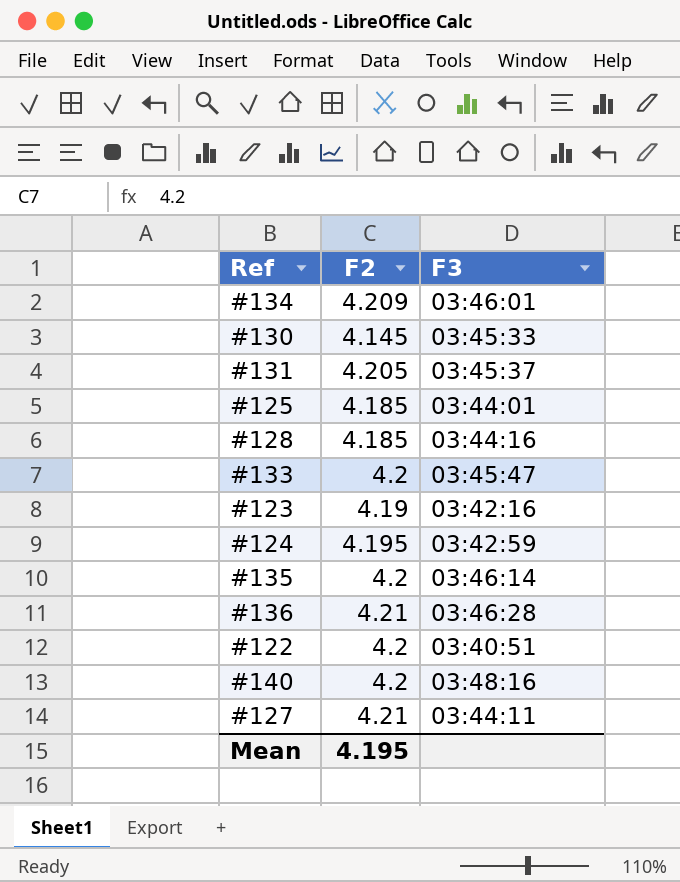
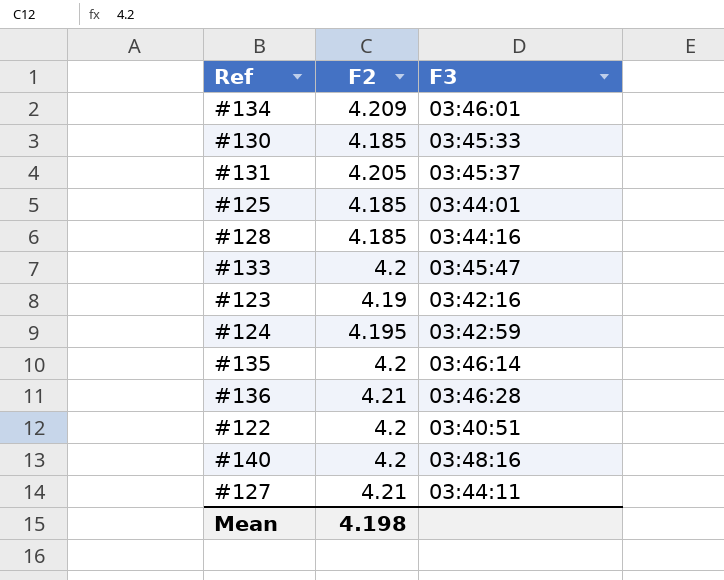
#130 | F2: 4.145 -> 4.185
Mean | F2: 4.195 -> 4.198

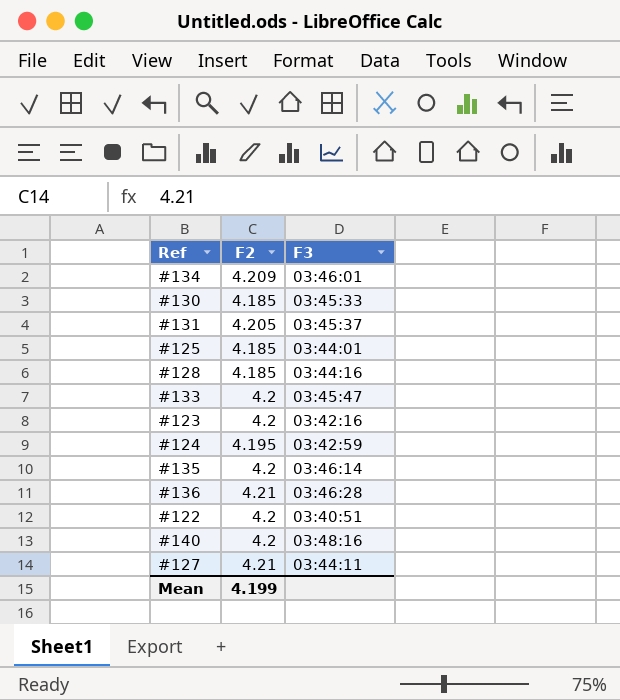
#123 | F2: 4.19 -> 4.2
Mean | F2: 4.198 -> 4.199

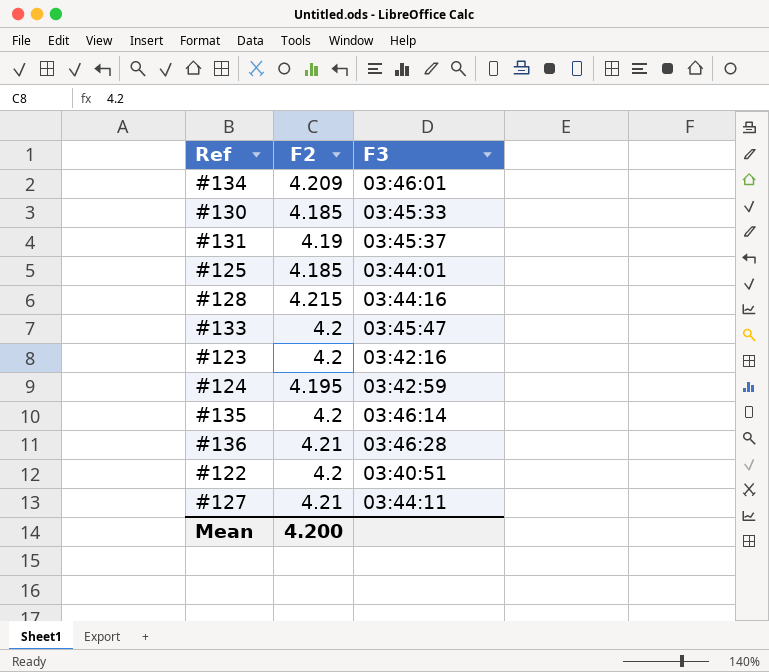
row #140: 4.2 | 03:48:16 -> none
#131 | F2: 4.205 -> 4.19
#128 | F2: 4.185 -> 4.215
Mean | F2: 4.199 -> 4.200

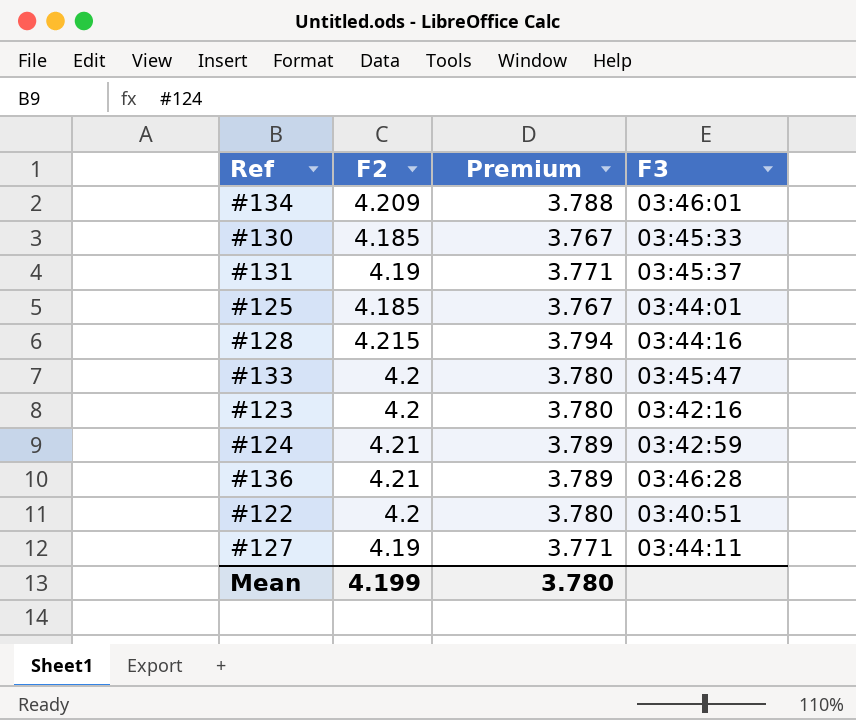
column Premium | formula: none -> [F2] * 0.9
row #135: 4.2 | 03:46:14 -> none
#124 | F2: 4.195 -> 4.21
#127 | F2: 4.21 -> 4.19
Mean | F2: 4.200 -> 4.199

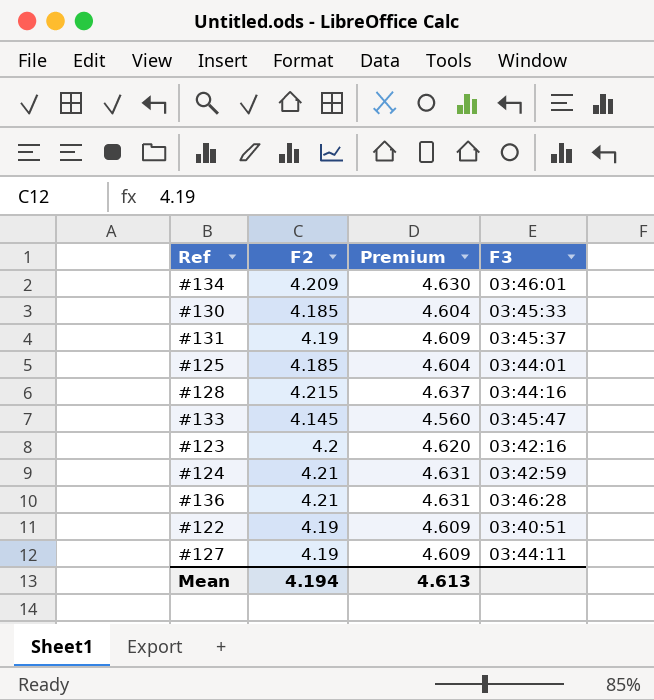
column Premium | formula: [F2] * 0.9 -> [F2] * 1.1
#133 | F2: 4.2 -> 4.145
#122 | F2: 4.2 -> 4.19
Mean | F2: 4.199 -> 4.194
Mean | Premium: 3.780 -> 4.613

